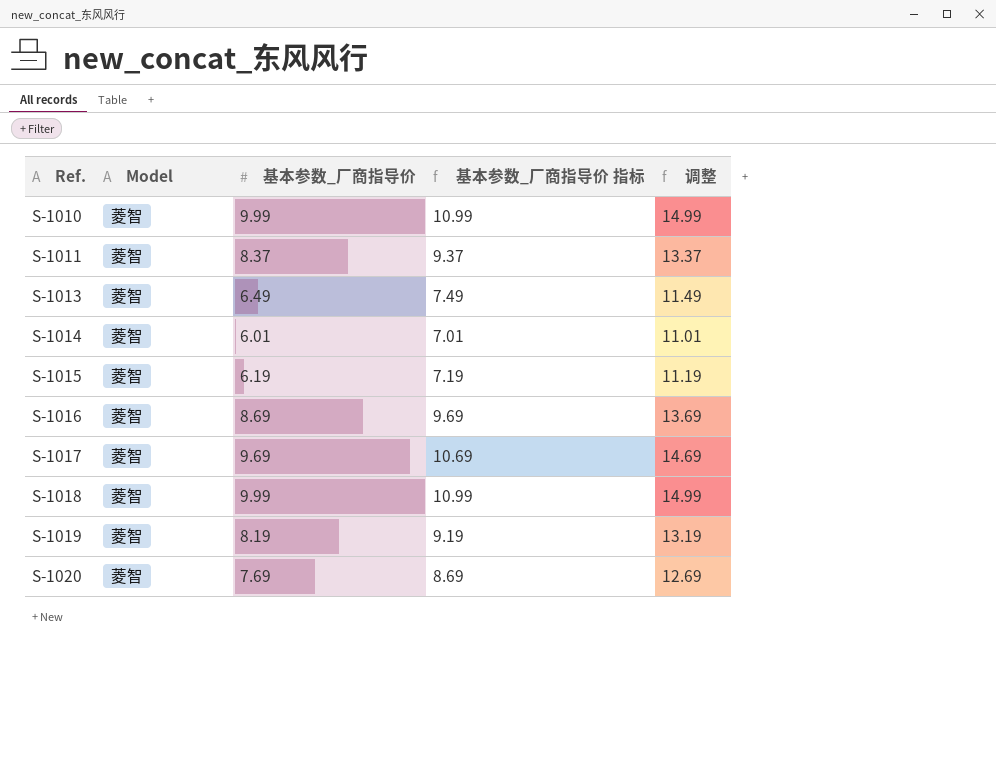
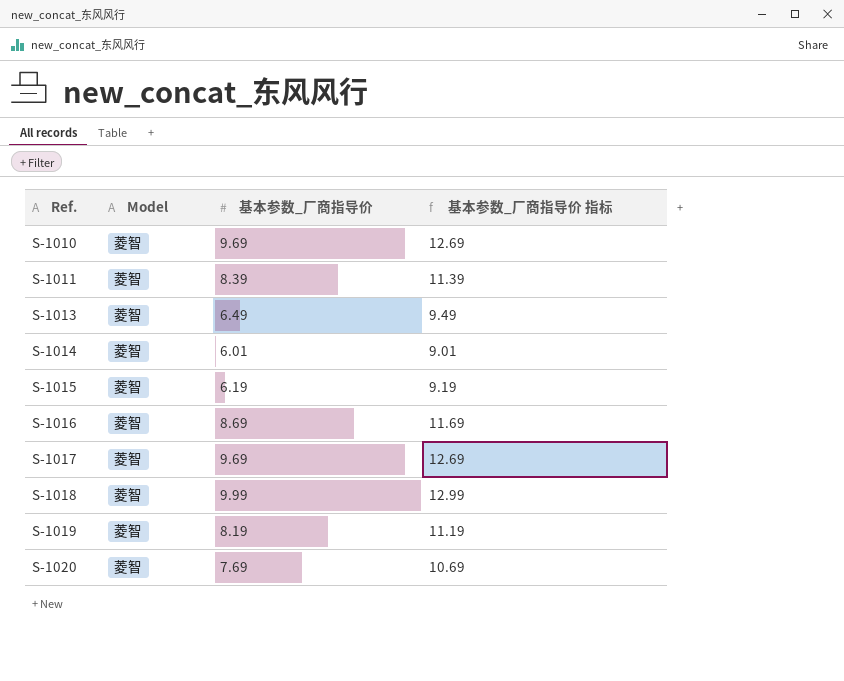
column 调整 | formula: [基本参数_厂商指导价] + 5 -> none
column 基本参数_厂商指导价 指标 | formula: [基本参数_厂商指导价] + 1 -> [基本参数_厂商指导价] + 3
S-1010 | 基本参数_厂商指导价: 9.99 -> 9.69
S-1011 | 基本参数_厂商指导价: 8.37 -> 8.39

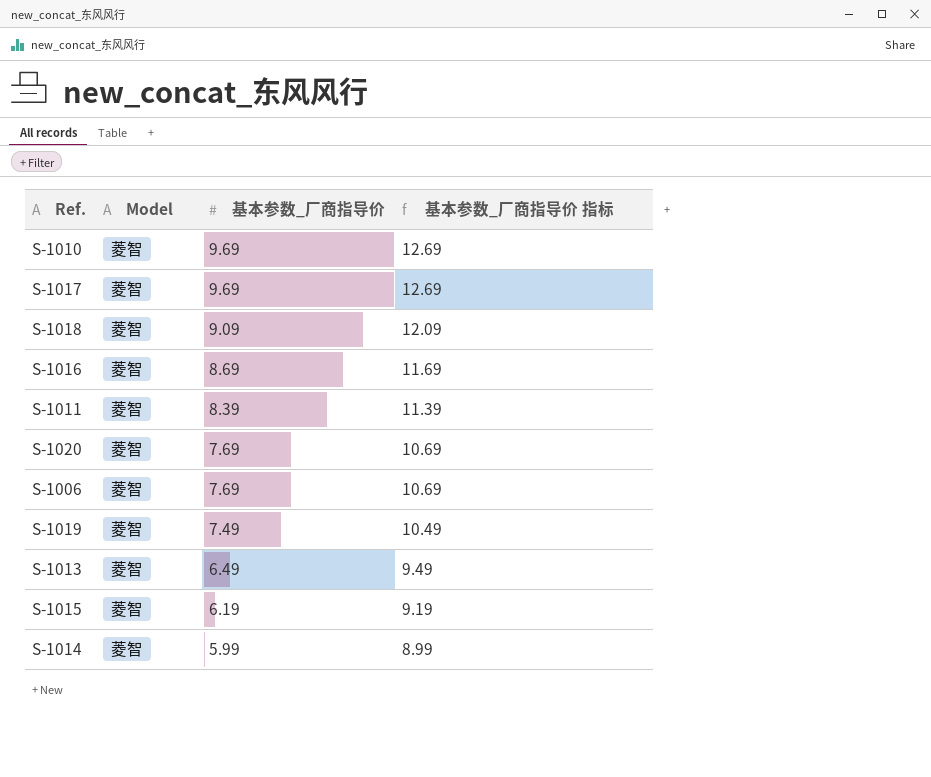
row order: Ref. ascending -> 基本参数_厂商指导价 descending
S-1018 | 基本参数_厂商指导价: 9.99 -> 9.09
S-1018 | 基本参数_厂商指导价 指标: 12.99 -> 12.09
row S-1006: none -> 菱智 | 7.69 | 10.69
S-1019 | 基本参数_厂商指导价: 8.19 -> 7.49
S-1019 | 基本参数_厂商指导价 指标: 11.19 -> 10.49
S-1014 | 基本参数_厂商指导价: 6.01 -> 5.99
S-1014 | 基本参数_厂商指导价 指标: 9.01 -> 8.99

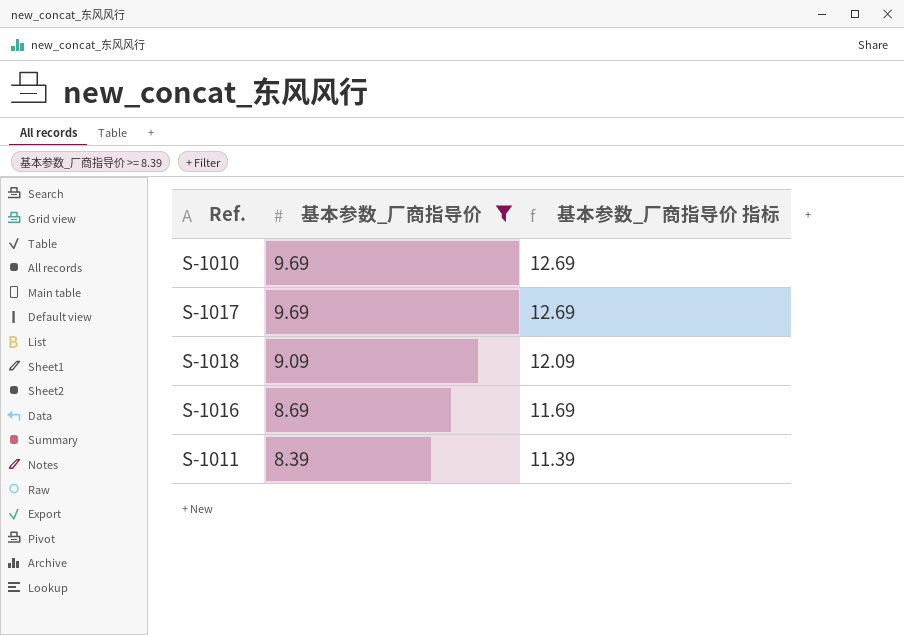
filter: none -> 基本参数_厂商指导价 >= 8.39
column Model | position: 2 -> none

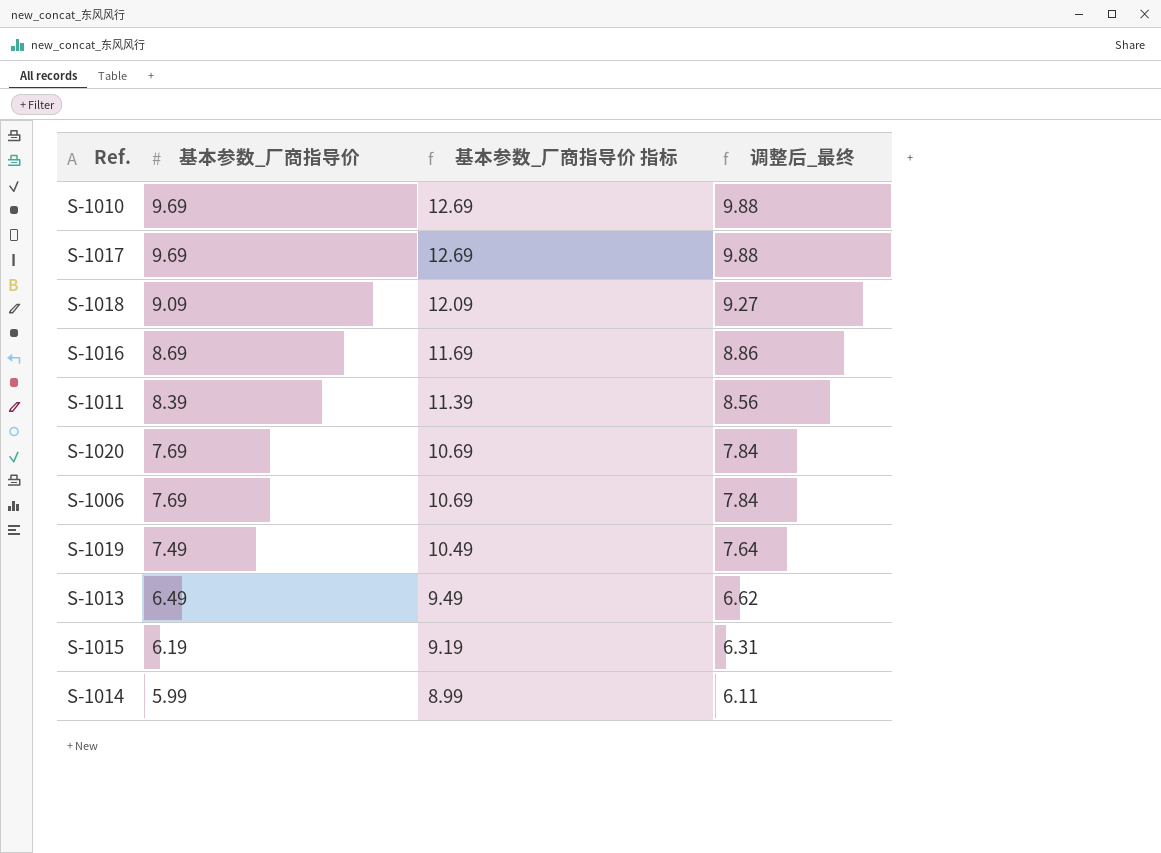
filter: 基本参数_厂商指导价 >= 8.39 -> none
column 调整后_最终 | formula: none -> [基本参数_厂商指导价] * 1.02

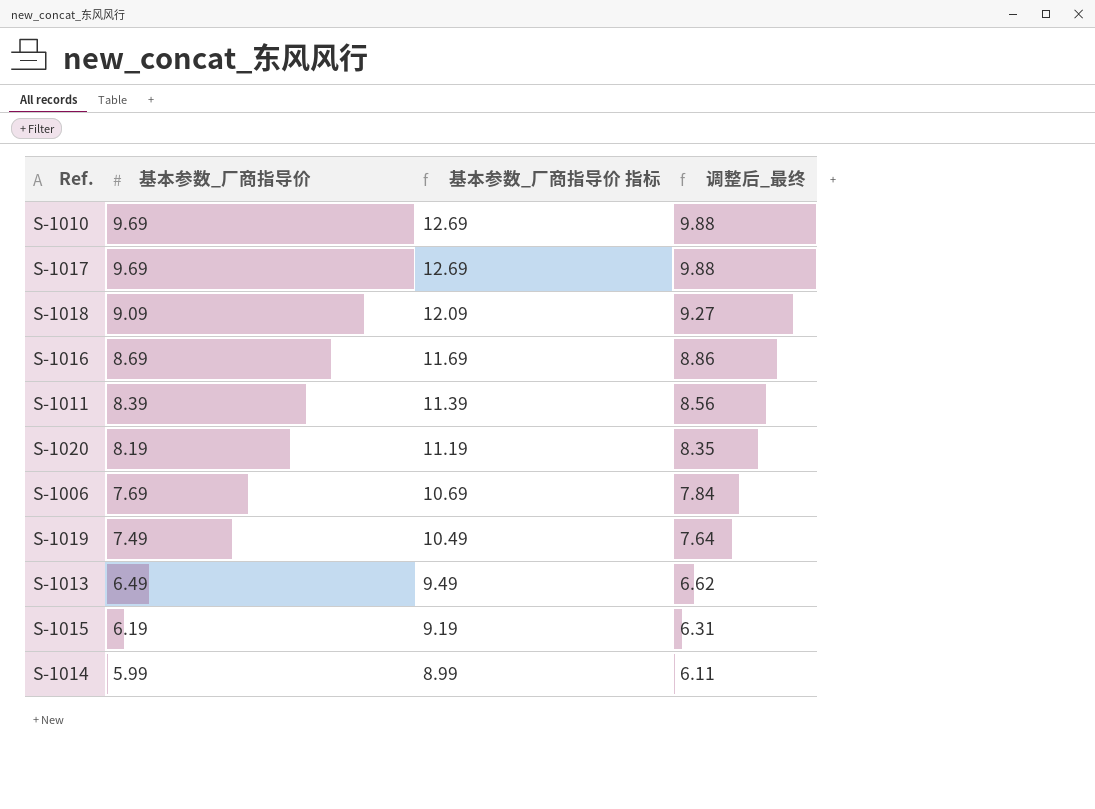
S-1020 | 基本参数_厂商指导价: 7.69 -> 8.19
S-1020 | 基本参数_厂商指导价 指标: 10.69 -> 11.19
S-1020 | 调整后_最终: 7.84 -> 8.35

